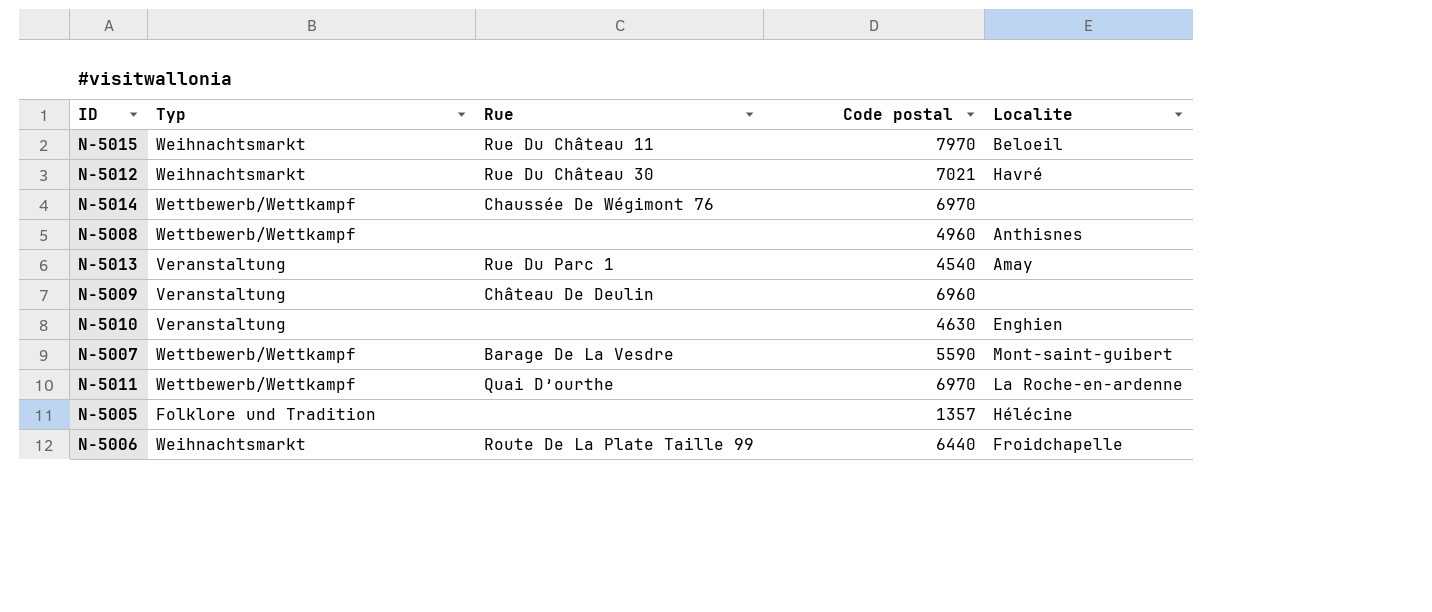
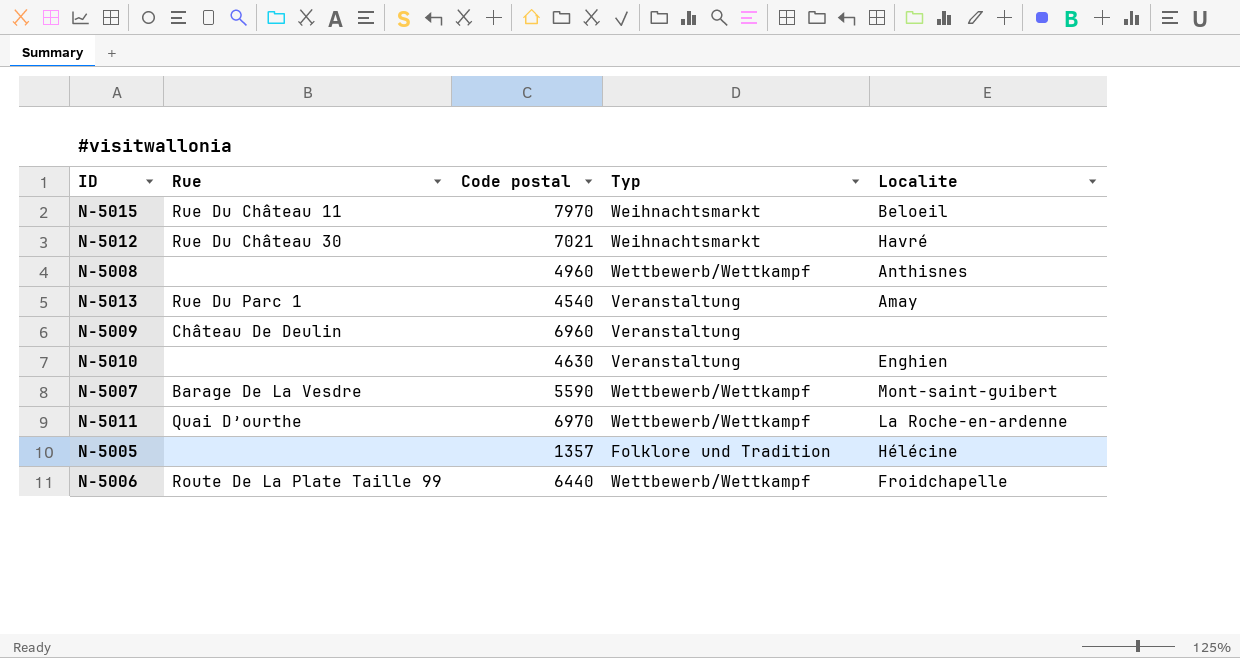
column Typ | position: 2 -> 4
row N-5014: Wettbewerb/Wettkampf | Chaussée De Wégimont 76 | 6970 | none -> none
N-5006 | Typ: Weihnachtsmarkt -> Wettbewerb/Wettkampf

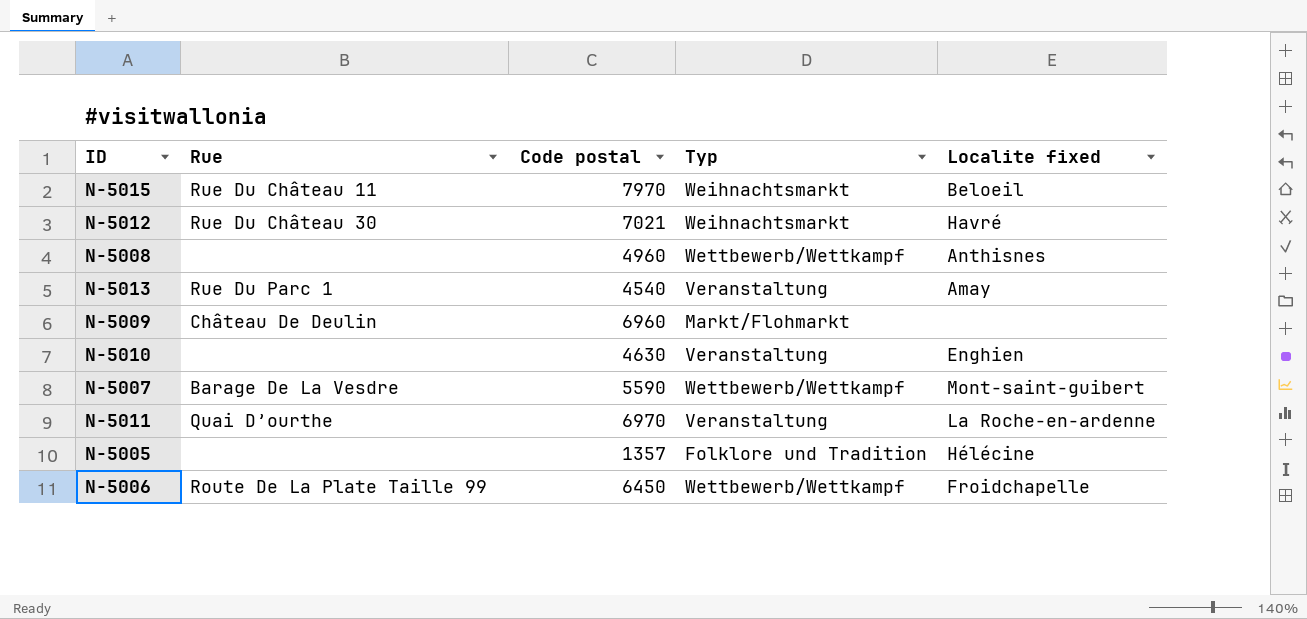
column name: Localite -> Localite fixed
N-5009 | Typ: Veranstaltung -> Markt/Flohmarkt
N-5011 | Typ: Wettbewerb/Wettkampf -> Veranstaltung
N-5006 | Code postal: 6440 -> 6450

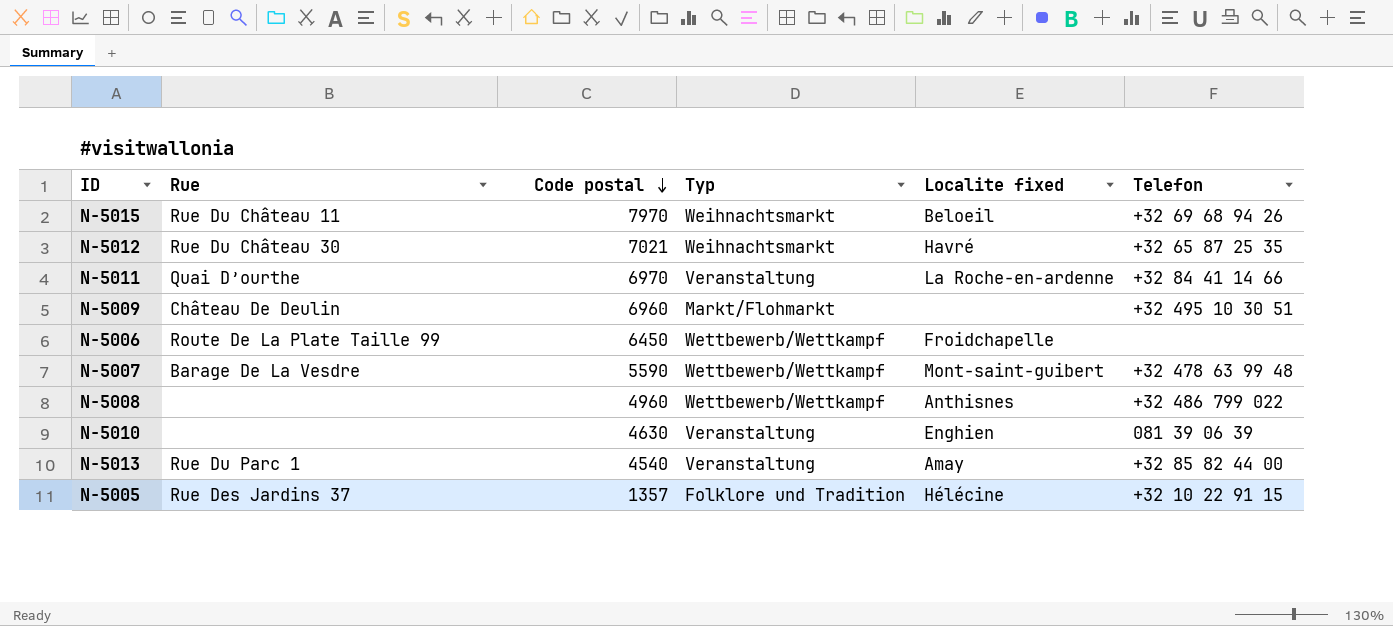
row order: none -> Code postal descending
column Telefon | position: none -> 6
N-5005 | Rue: none -> Rue Des Jardins 37

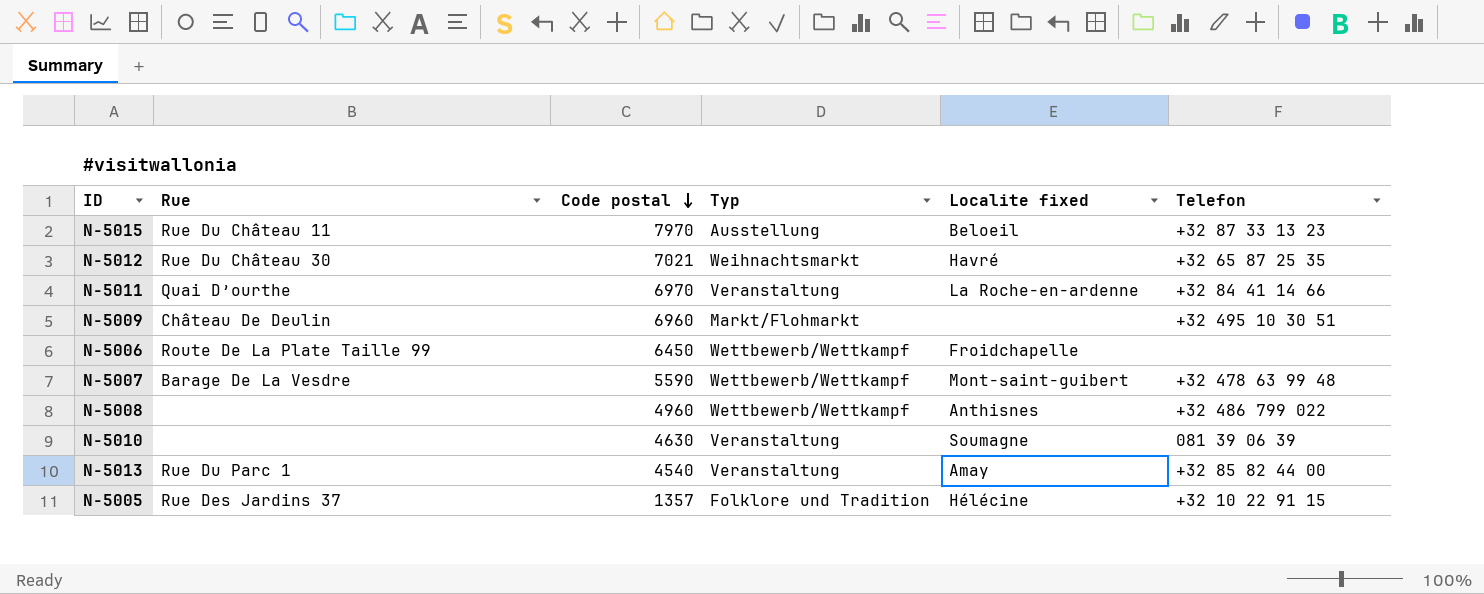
N-5015 | Typ: Weihnachtsmarkt -> Ausstellung
N-5015 | Telefon: +32 69 68 94 26 -> +32 87 33 13 23
N-5010 | Localite fixed: Enghien -> Soumagne

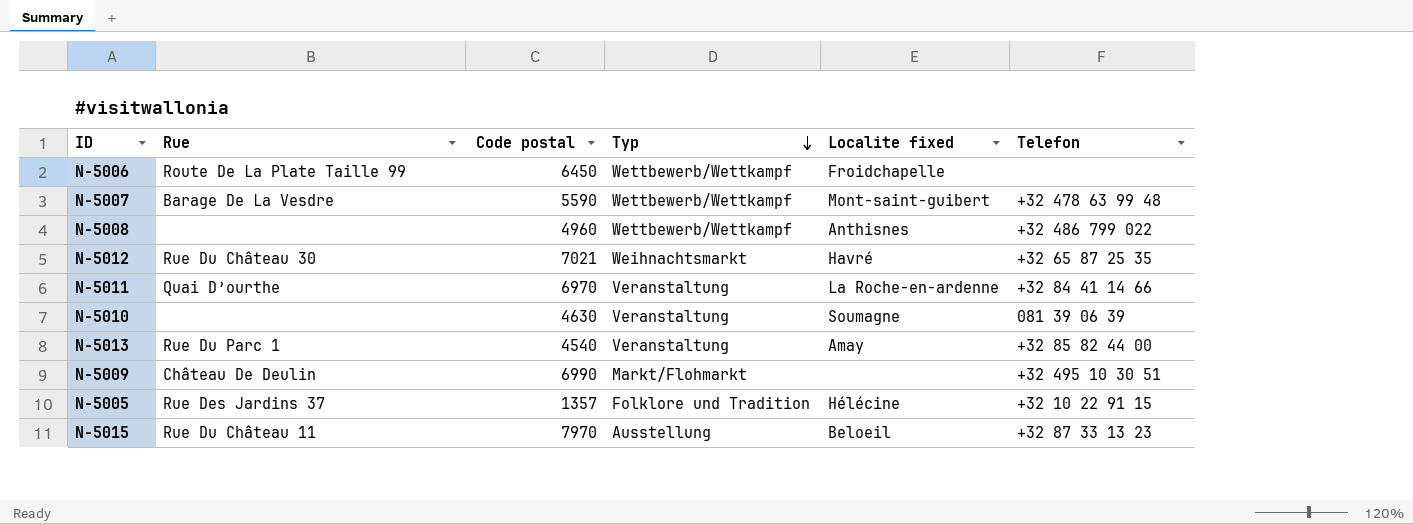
row order: Code postal descending -> Typ descending
N-5009 | Code postal: 6960 -> 6990

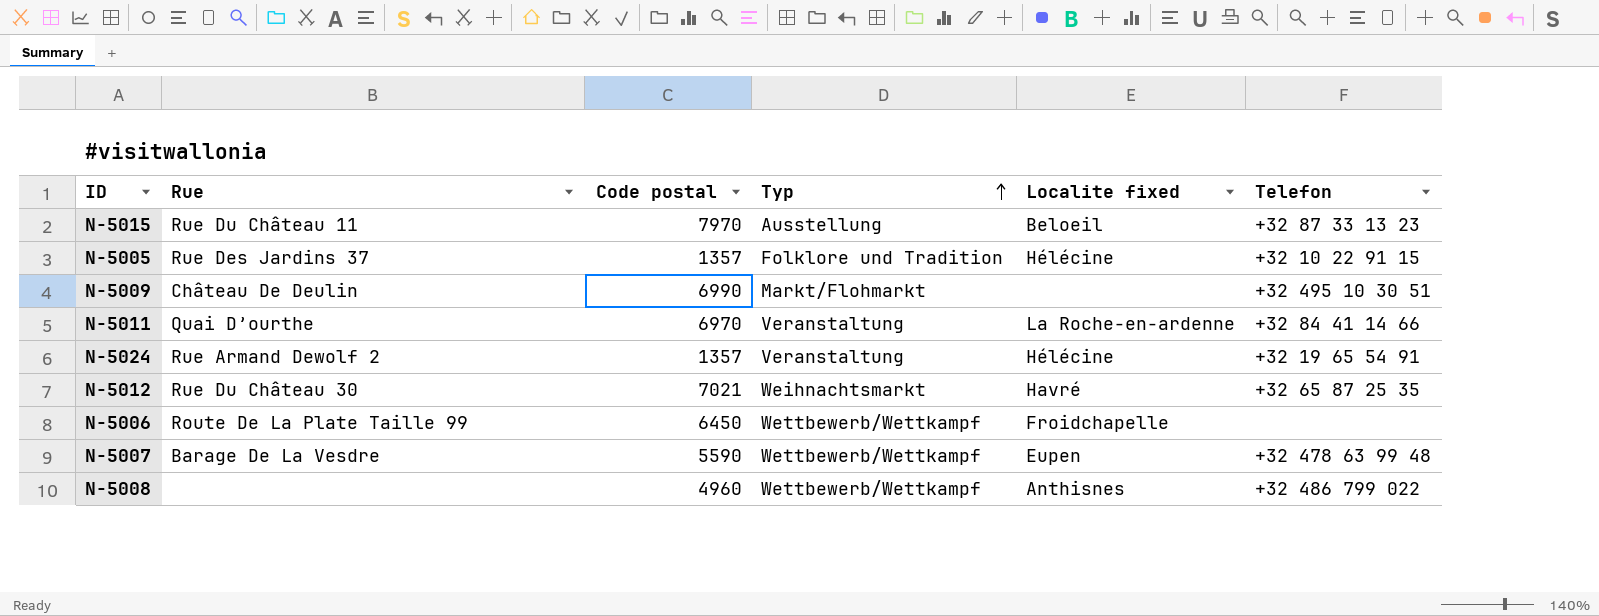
row order: Typ descending -> Typ ascending
row N-5010: none | 4630 | Veranstaltung | Soumagne | 081 39 06 39 -> none
row N-5013: Rue Du Parc 1 | 4540 | Veranstaltung | Amay | +32 85 82 44 00 -> none
row N-5024: none -> Rue Armand Dewolf 2 | 1357 | Veranstaltung | Hélécine | +32 19 65 54 91
N-5007 | Localite fixed: Mont-saint-guibert -> Eupen

